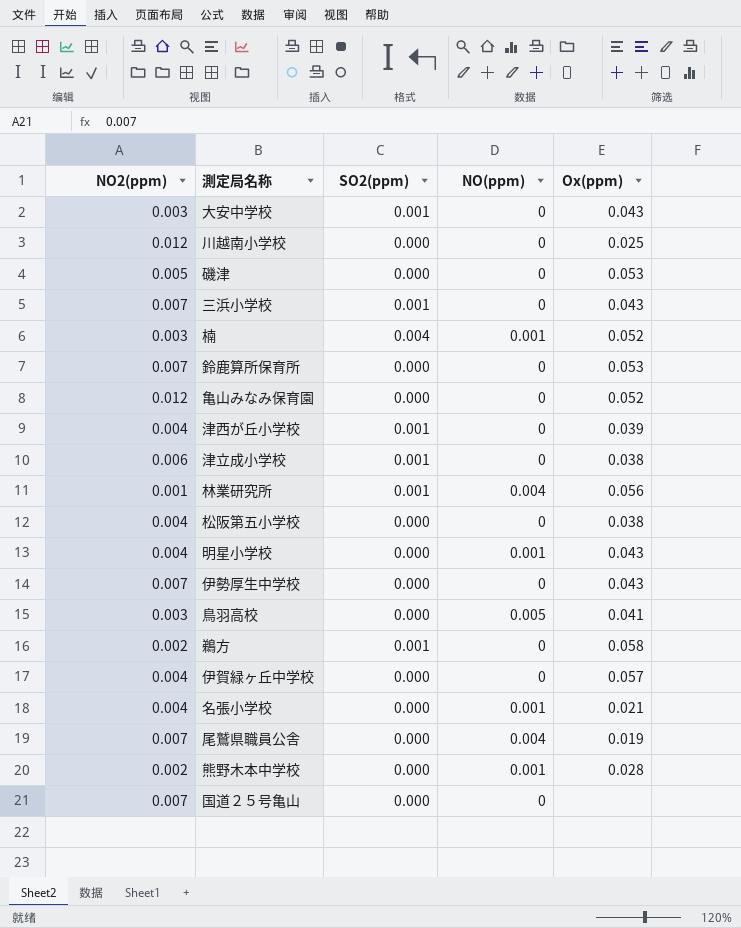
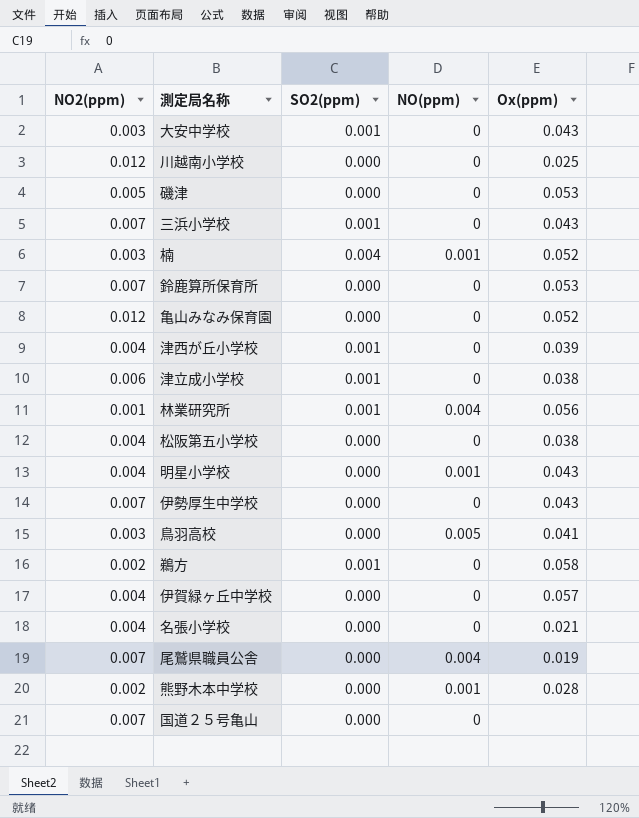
名張小学校 | NO(ppm): 0.001 -> 0

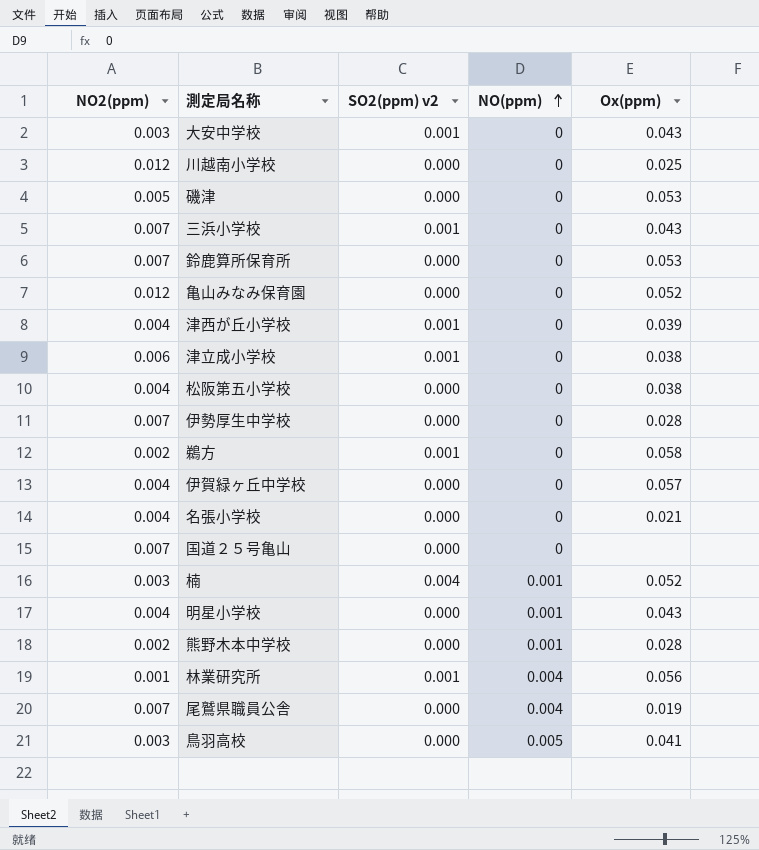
row order: none -> NO(ppm) ascending
column name: SO2(ppm) -> SO2(ppm) v2
伊勢厚生中学校 | Ox(ppm): 0.043 -> 0.028

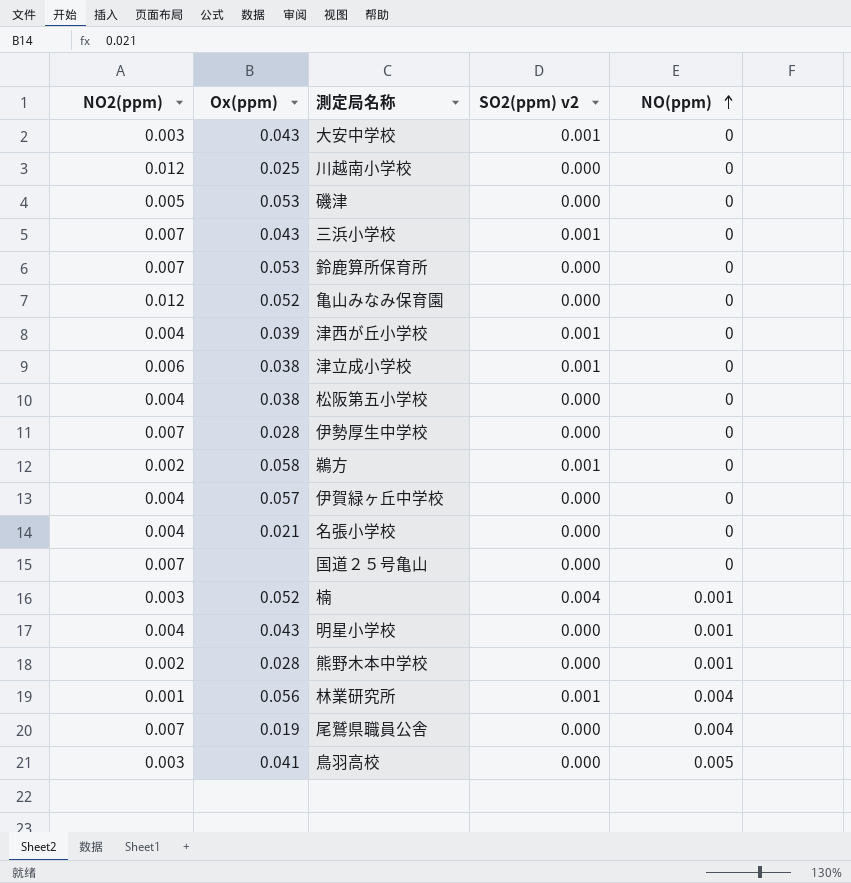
column Ox(ppm) | position: 5 -> 2

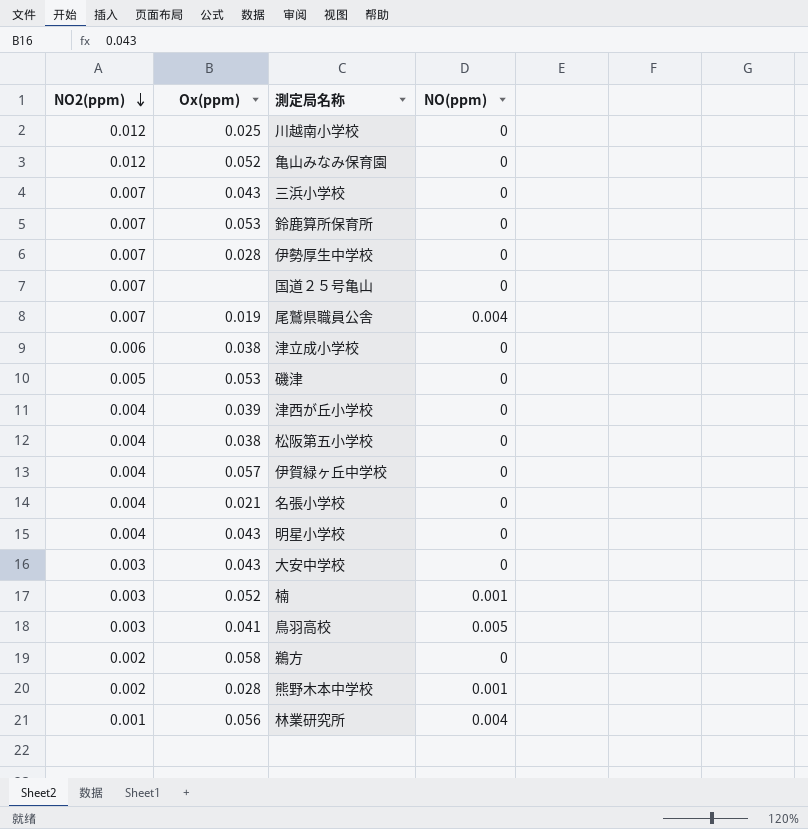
row order: NO(ppm) ascending -> NO2(ppm) descending
column SO2(ppm) v2 | position: 4 -> none
明星小学校 | NO(ppm): 0.001 -> 0

